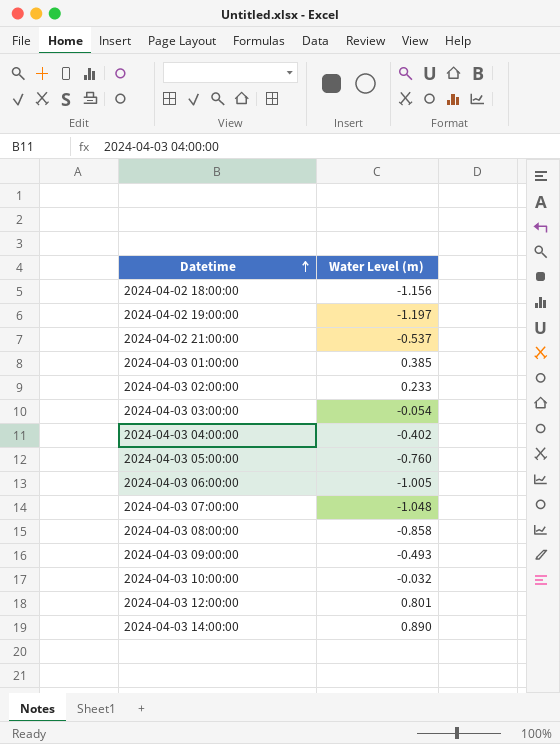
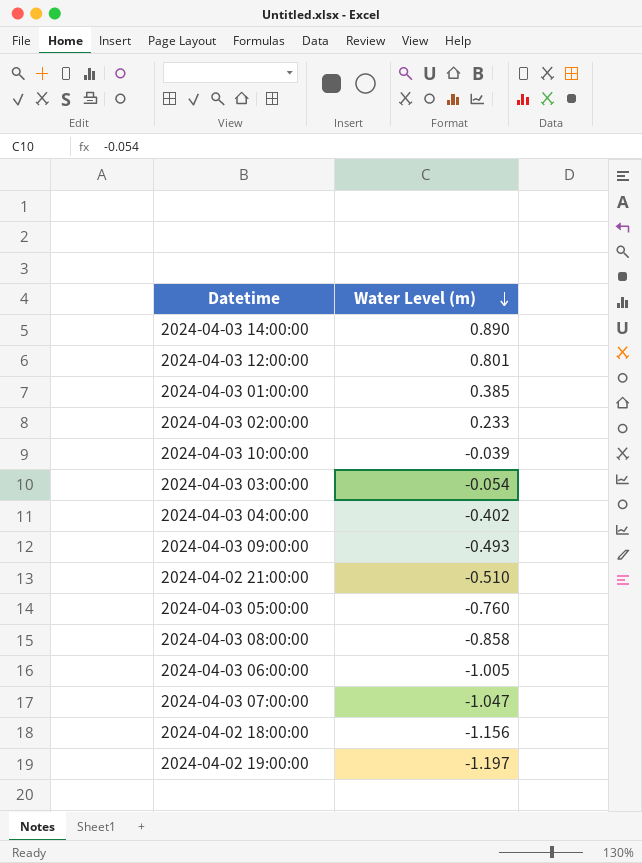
row order: Datetime ascending -> Water Level (m) descending
2024-04-03 10:00:00 | Water Level (m): -0.032 -> -0.039
2024-04-02 21:00:00 | Water Level (m): -0.537 -> -0.510
2024-04-03 07:00:00 | Water Level (m): -1.048 -> -1.047

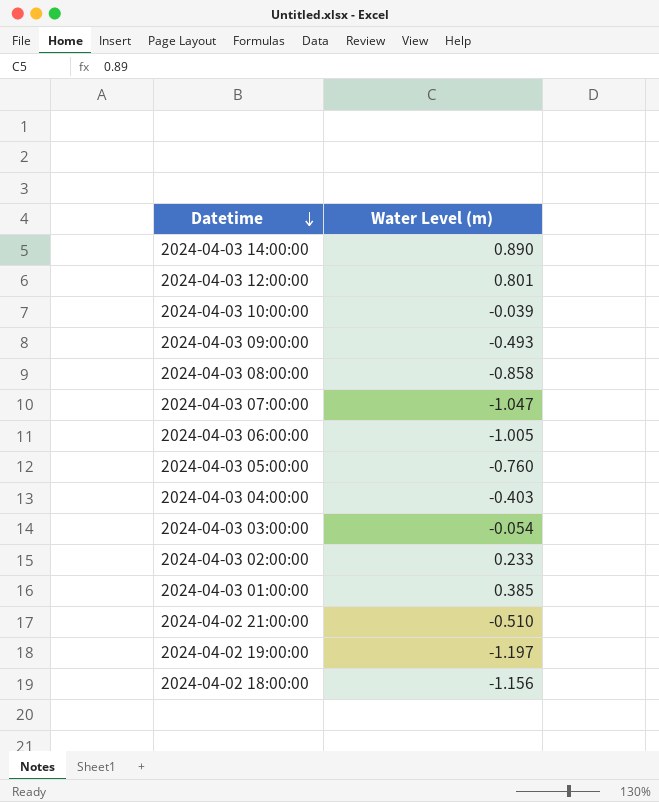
row order: Water Level (m) descending -> Datetime descending
2024-04-03 04:00:00 | Water Level (m): -0.402 -> -0.403

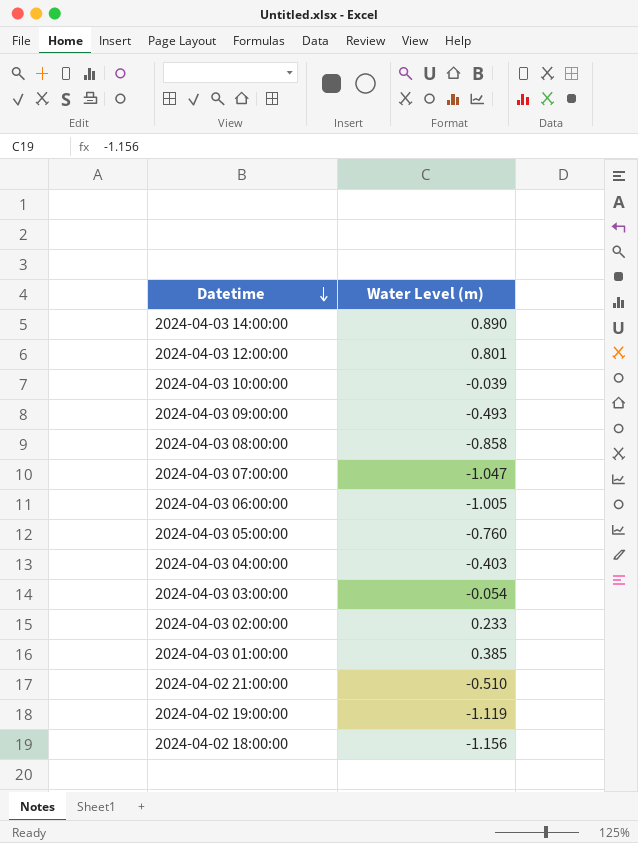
2024-04-02 19:00:00 | Water Level (m): -1.197 -> -1.119

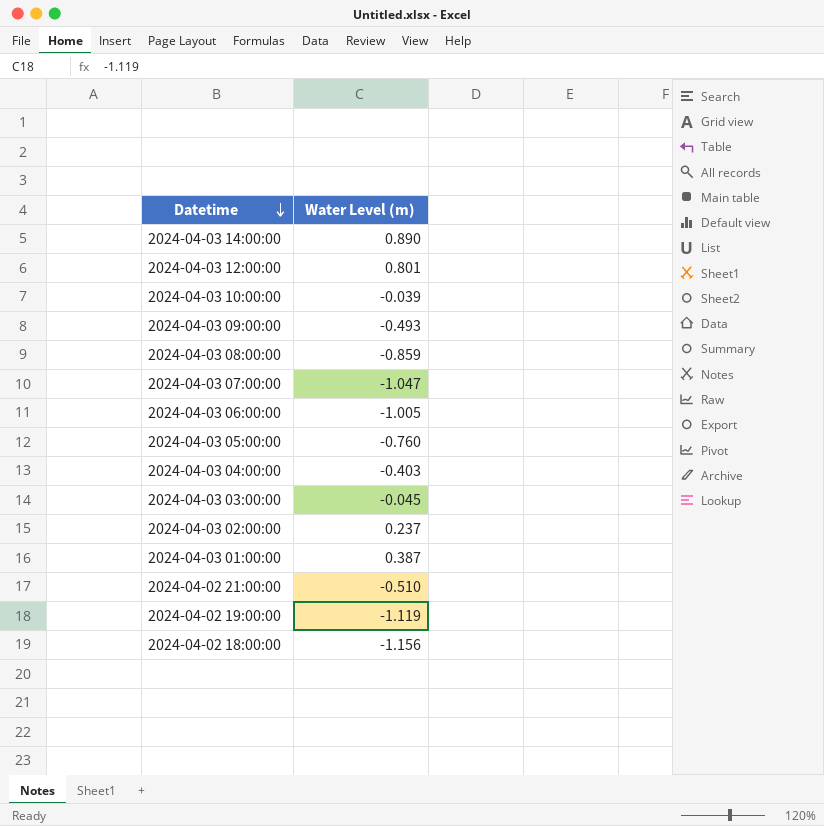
2024-04-03 08:00:00 | Water Level (m): -0.858 -> -0.859
2024-04-03 03:00:00 | Water Level (m): -0.054 -> -0.045
2024-04-03 02:00:00 | Water Level (m): 0.233 -> 0.237
2024-04-03 01:00:00 | Water Level (m): 0.385 -> 0.387

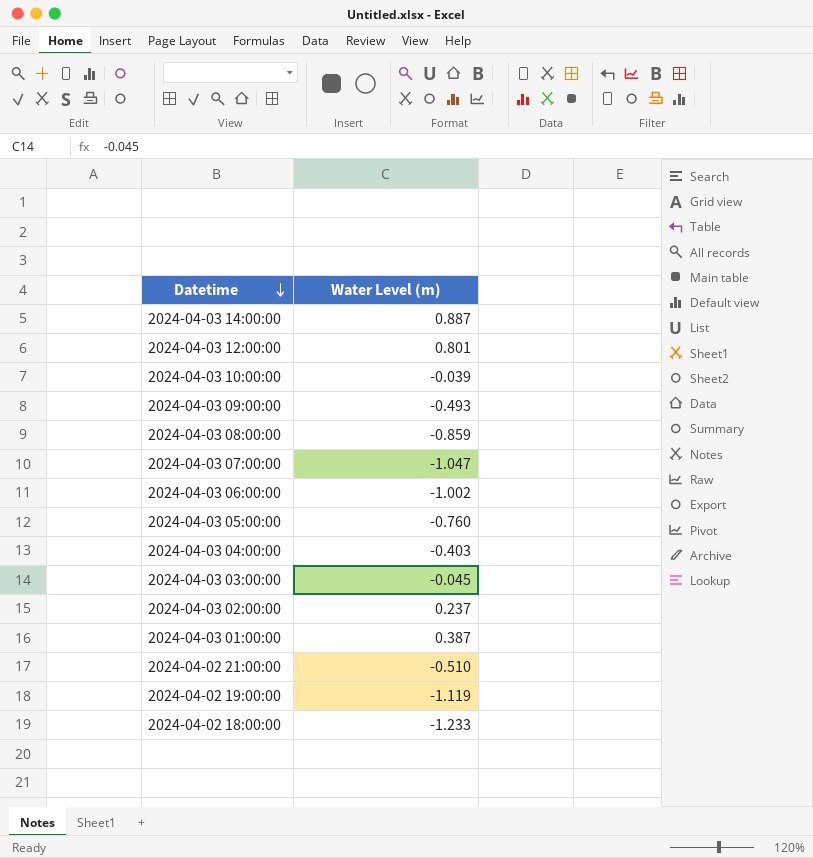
2024-04-03 14:00:00 | Water Level (m): 0.890 -> 0.887
2024-04-03 06:00:00 | Water Level (m): -1.005 -> -1.002
2024-04-02 18:00:00 | Water Level (m): -1.156 -> -1.233

